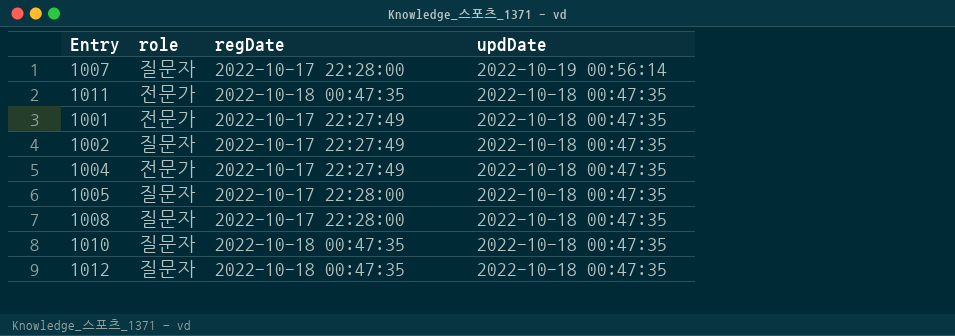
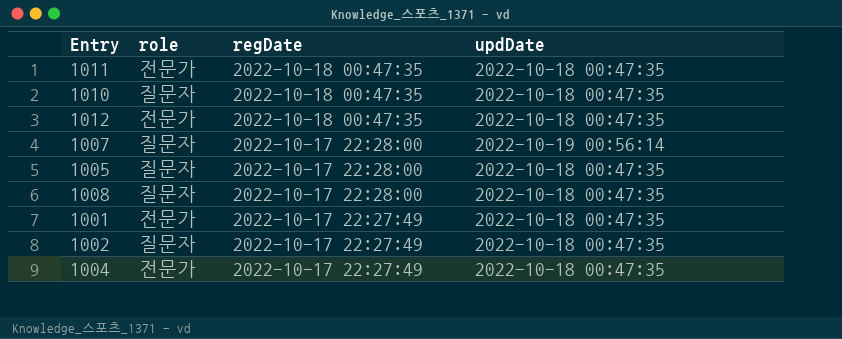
row order: updDate descending -> regDate descending
1012 | role: 질문자 -> 전문가

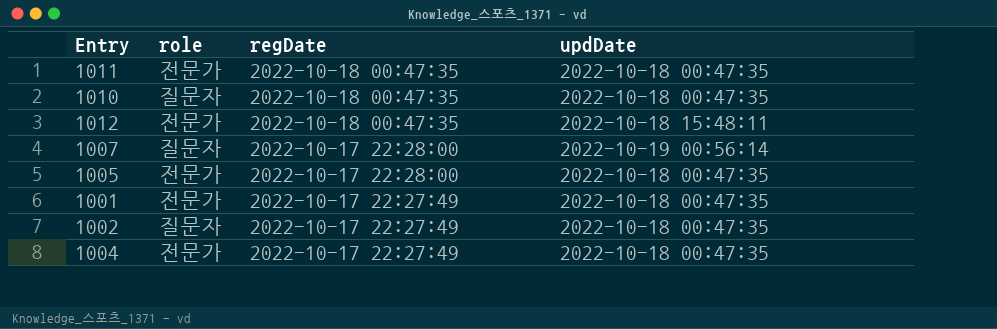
row 1008: 질문자 | 2022-10-17 22:28:00 | 2022-10-18 00:47:35 -> none
1012 | updDate: 2022-10-18 00:47:35 -> 2022-10-18 15:48:11
1005 | role: 질문자 -> 전문가

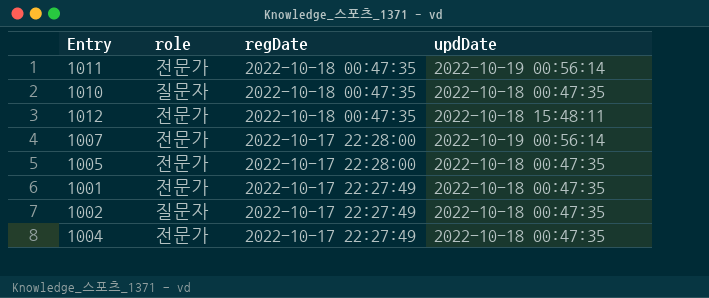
1011 | updDate: 2022-10-18 00:47:35 -> 2022-10-19 00:56:14
1007 | role: 질문자 -> 전문가

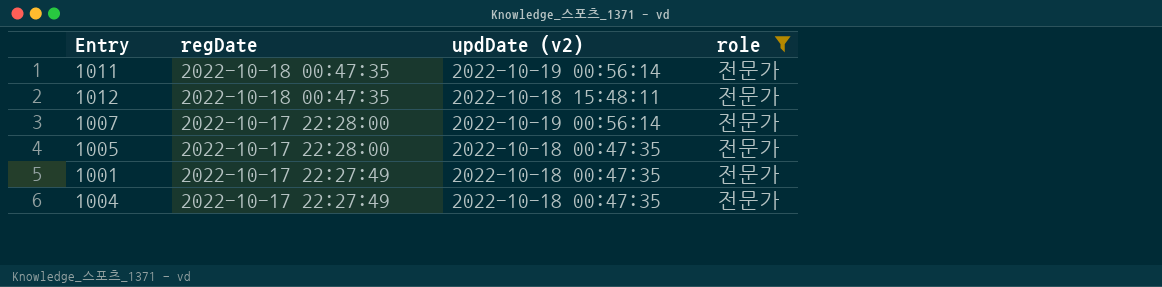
filter: none -> role = 전문가
column name: updDate -> updDate (v2)
column role | position: 2 -> 4

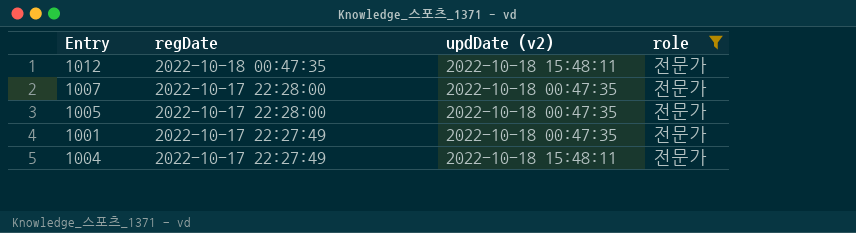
row 1011: 2022-10-18 00:47:35 | 2022-10-19 00:56:14 | 전문가 -> none
1007 | updDate (v2): 2022-10-19 00:56:14 -> 2022-10-18 00:47:35
1004 | updDate (v2): 2022-10-18 00:47:35 -> 2022-10-18 15:48:11

